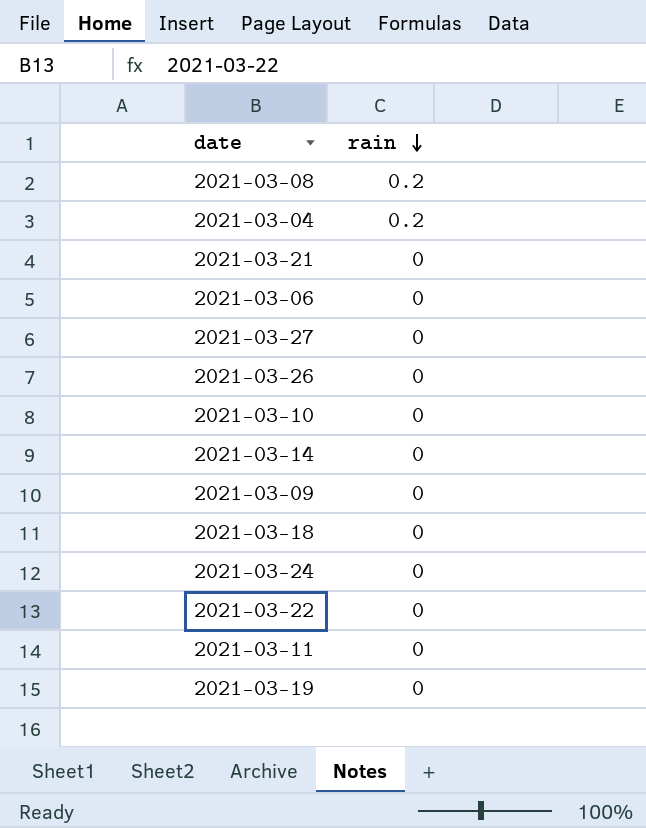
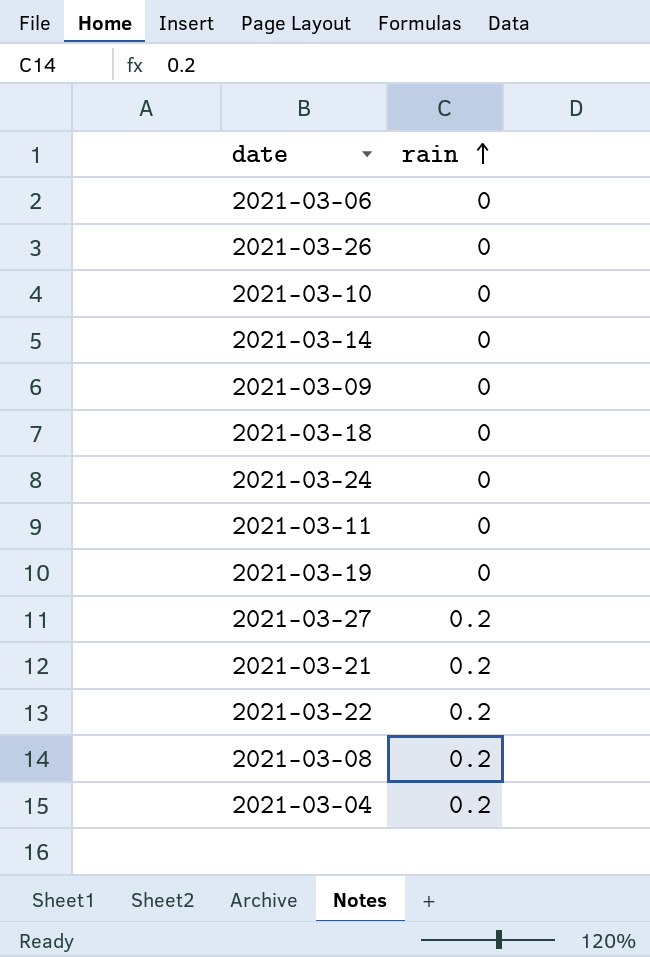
row order: rain descending -> rain ascending
2021-03-27 | rain: 0 -> 0.2
2021-03-21 | rain: 0 -> 0.2
2021-03-22 | rain: 0 -> 0.2

